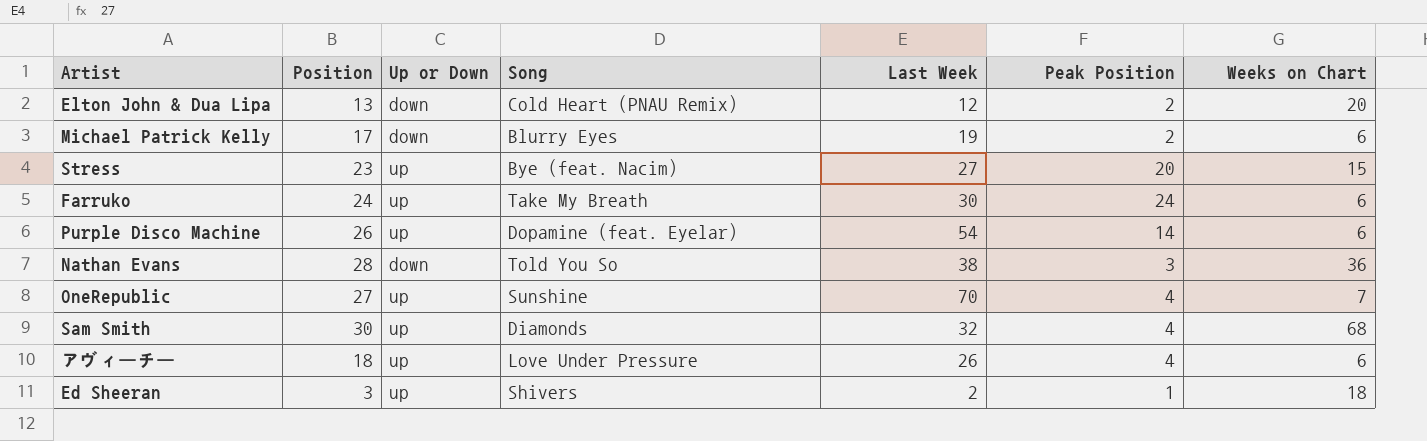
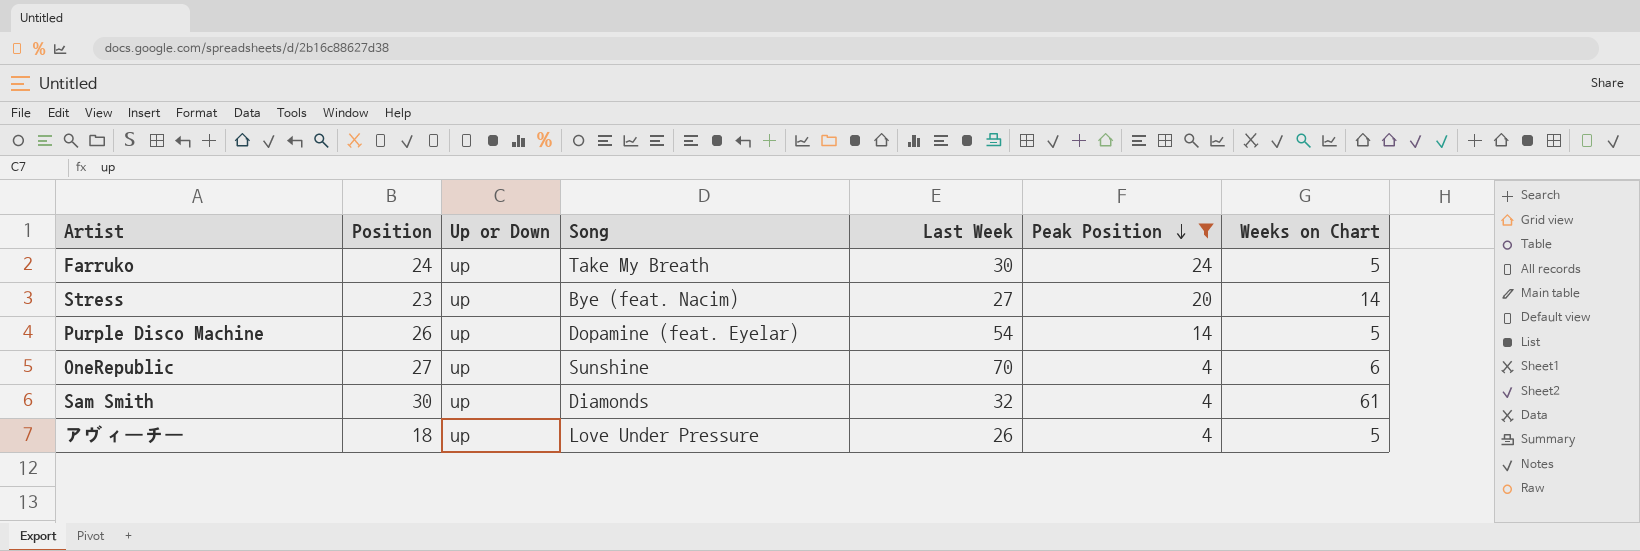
filter: none -> Peak Position >= 4
row order: none -> Peak Position descending
Farruko | Weeks on Chart: 6 -> 5
Stress | Weeks on Chart: 15 -> 14
Purple Disco Machine | Weeks on Chart: 6 -> 5
OneRepublic | Weeks on Chart: 7 -> 6
Sam Smith | Weeks on Chart: 68 -> 61
アヴィーチー | Weeks on Chart: 6 -> 5

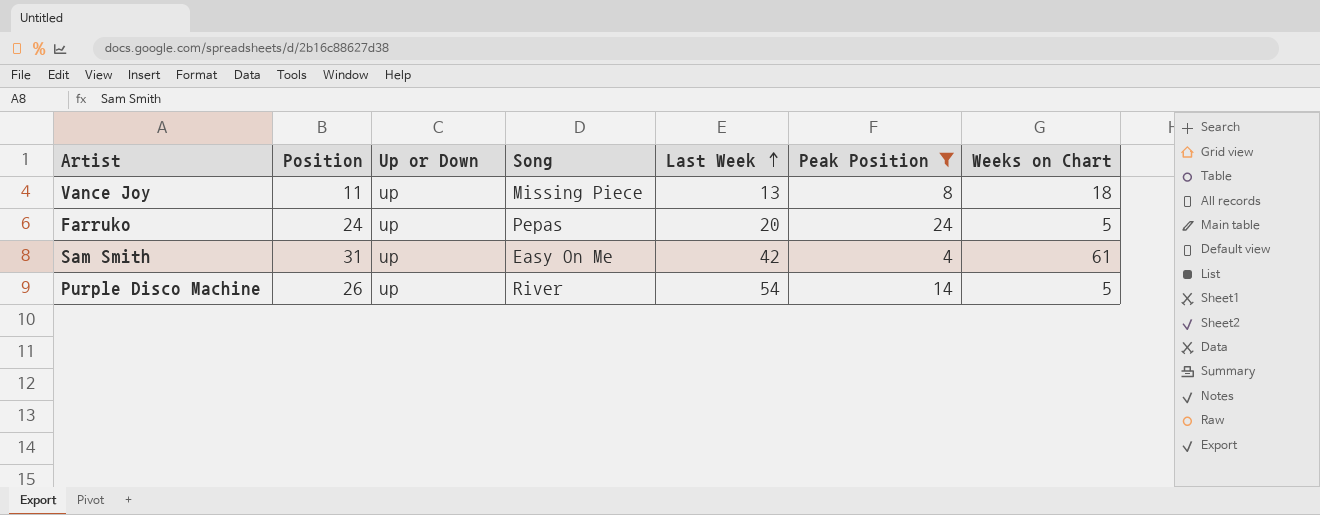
row order: Peak Position descending -> Last Week ascending
row Stress: 23 | up | Bye (feat. Nacim) | 27 | 20 | 14 -> none
row OneRepublic: 27 | up | Sunshine | 70 | 4 | 6 -> none
row アヴィーチー: 18 | up | Love Under Pressure | 26 | 4 | 5 -> none
row Vance Joy: none -> 11 | up | Missing Piece | 13 | 8 | 18
Farruko | Song: Take My Breath -> Pepas
Farruko | Last Week: 30 -> 20
Sam Smith | Position: 30 -> 31
Sam Smith | Song: Diamonds -> Easy On Me
Sam Smith | Last Week: 32 -> 42
Purple Disco Machine | Song: Dopamine (feat. Eyelar) -> River

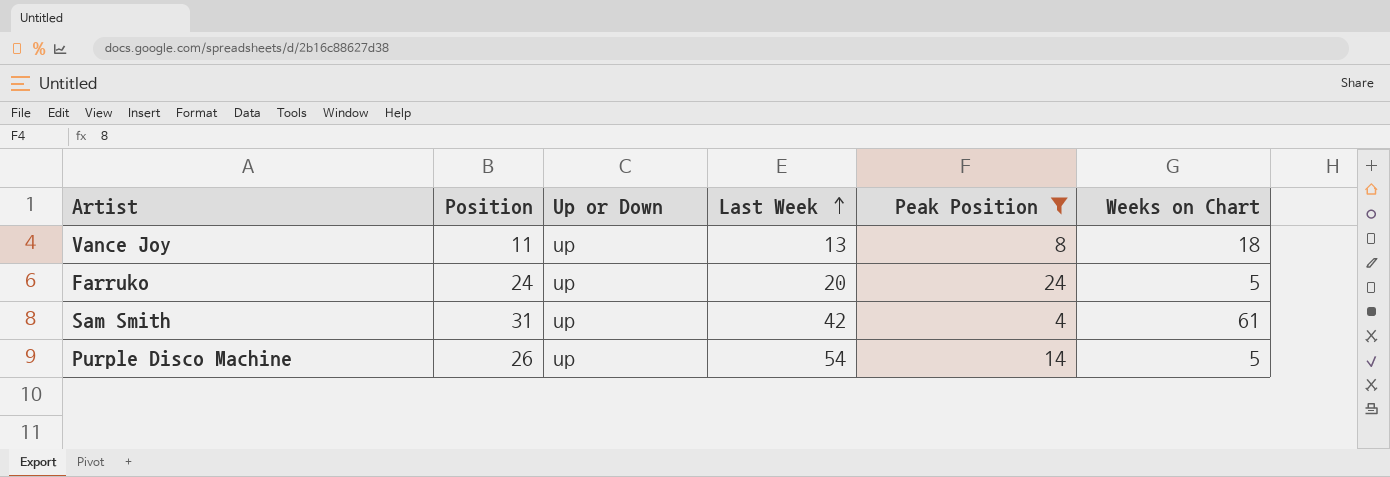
column Song | position: 4 -> none

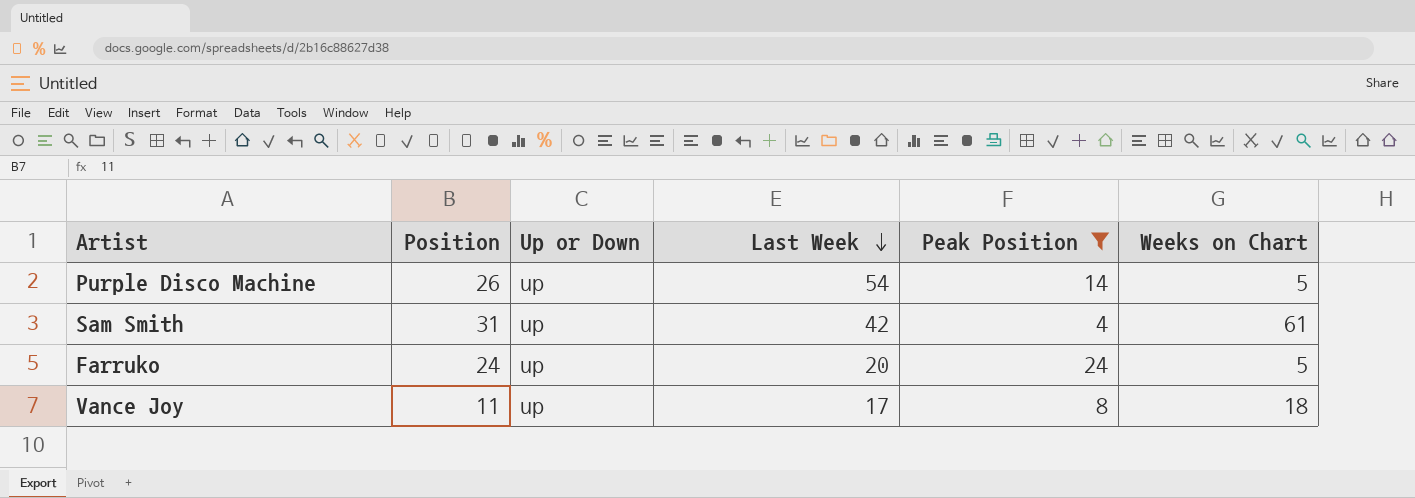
row order: Last Week ascending -> Last Week descending
Vance Joy | Last Week: 13 -> 17

